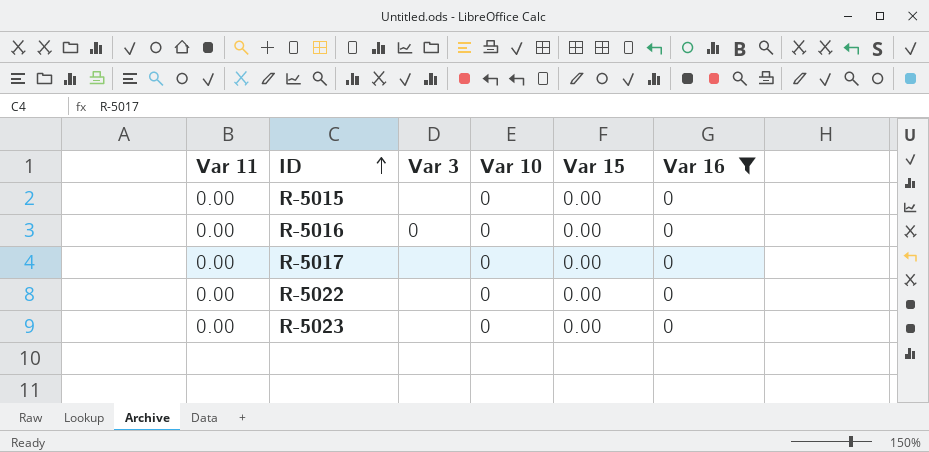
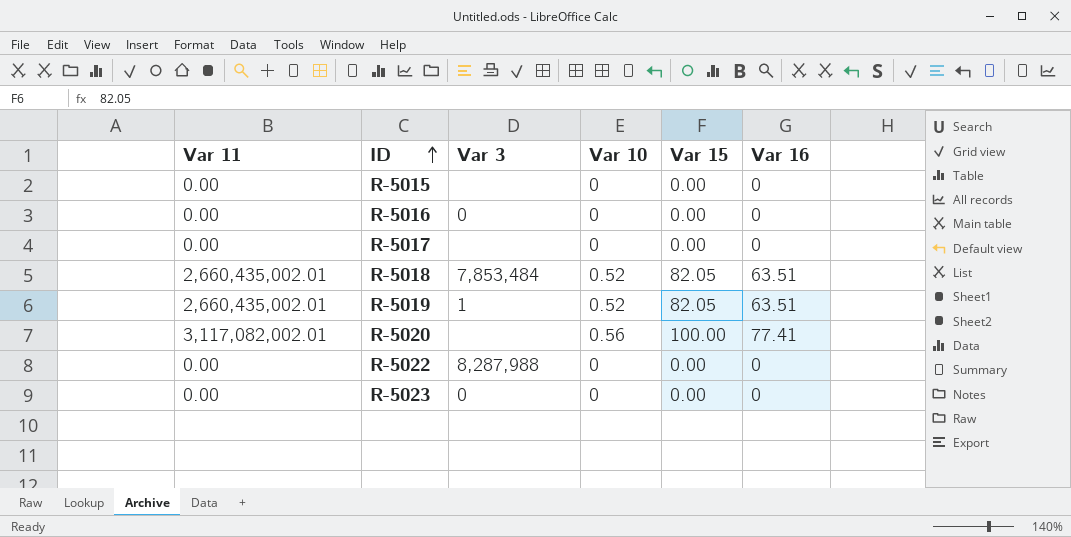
filter: Var 16 = 0 -> none
R-5022 | Var 3: none -> 8,287,988
R-5023 | Var 3: none -> 0

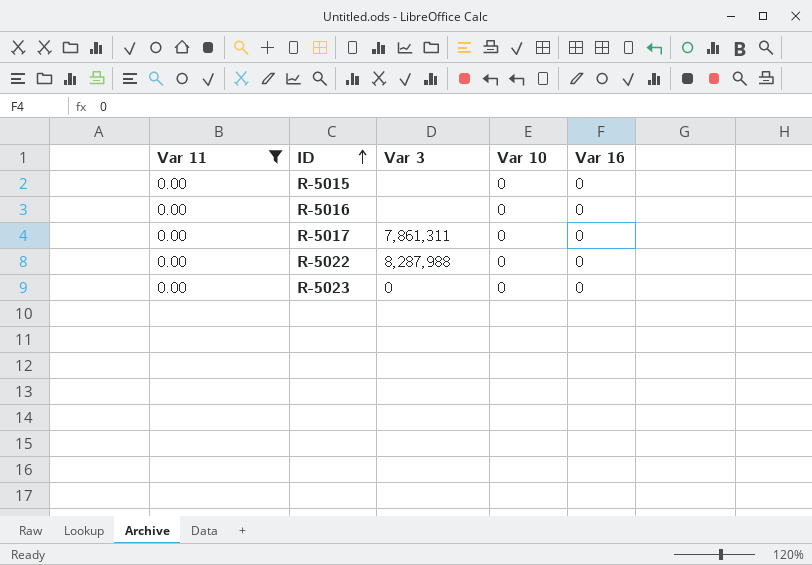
filter: none -> Var 11 = 0.00
column Var 15 | position: 5 -> none
R-5016 | Var 3: 0 -> none
R-5017 | Var 3: none -> 7,861,311

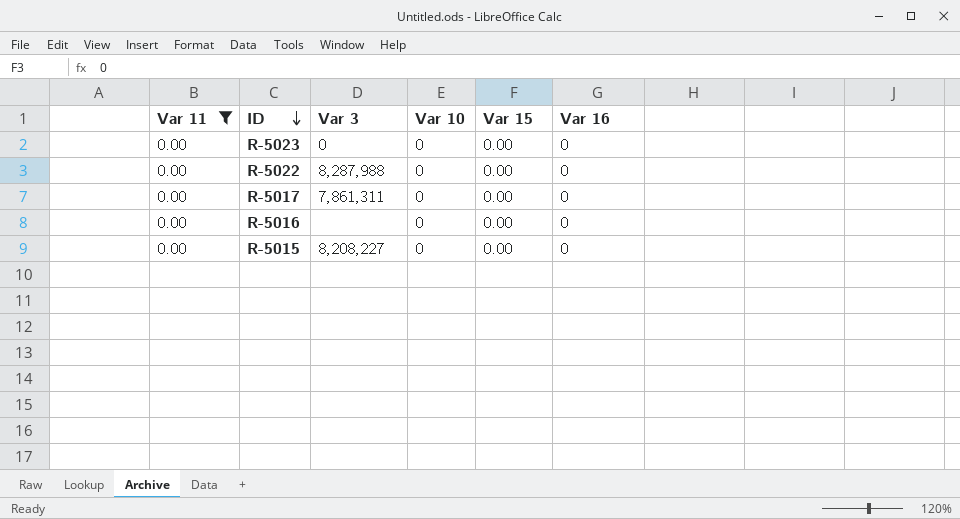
row order: ID ascending -> ID descending
column Var 15 | position: none -> 5
R-5015 | Var 3: none -> 8,208,227

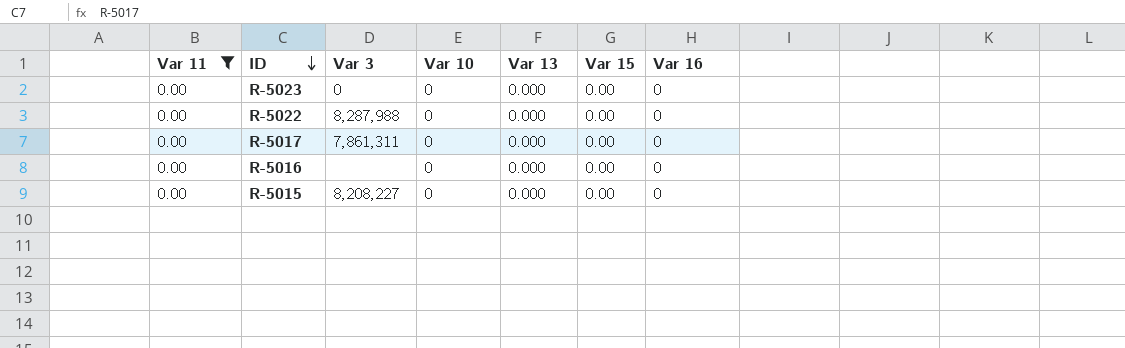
column Var 13 | position: none -> 5

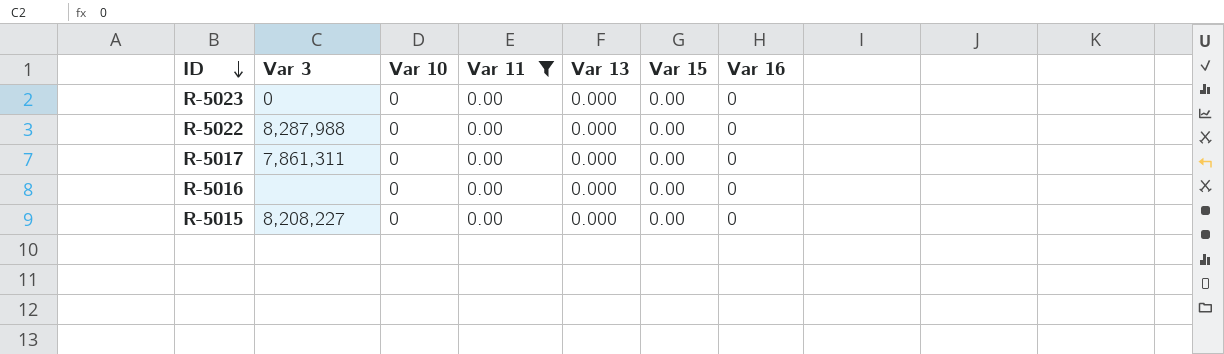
column Var 11 | position: 1 -> 4

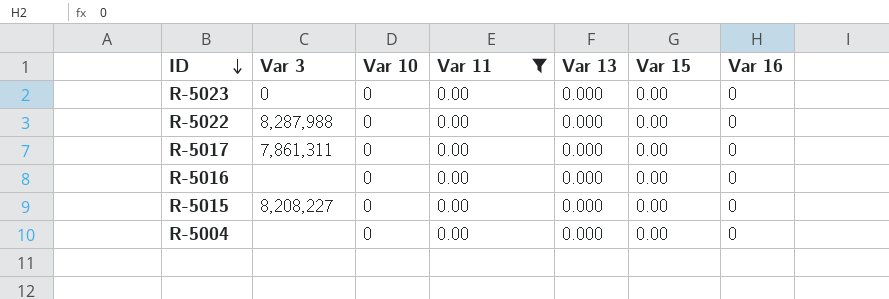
row R-5004: none -> none | 0 | 0.00 | 0.000 | 0.00 | 0

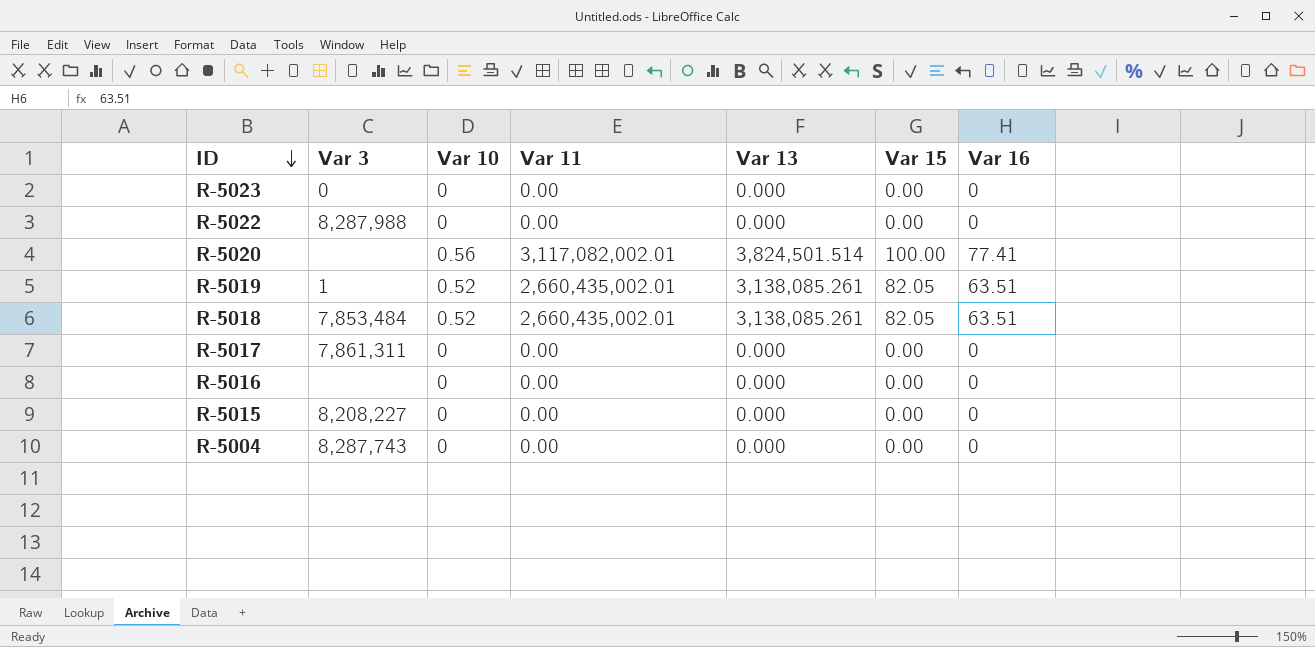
filter: Var 11 = 0.00 -> none
R-5004 | Var 3: none -> 8,287,743

